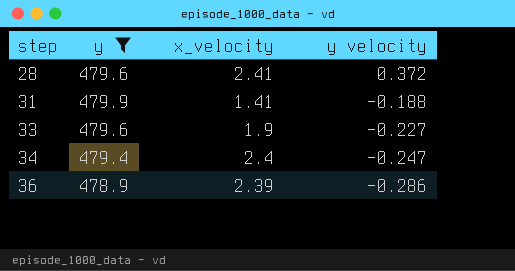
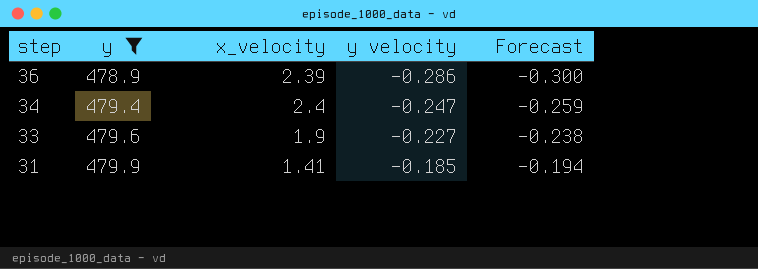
row order: step ascending -> step descending
column Forecast | formula: none -> [y velocity] * 1.05
row 28: 479.6 | 2.41 | 0.372 -> none
31 | y velocity: -0.188 -> -0.185

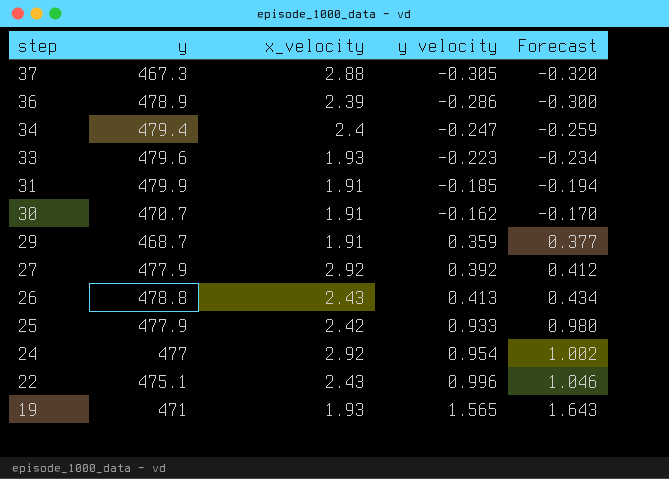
filter: y >= 478.9 -> none
33 | x_velocity: 1.9 -> 1.93
33 | y velocity: -0.227 -> -0.223
33 | Forecast: -0.238 -> -0.234
31 | x_velocity: 1.41 -> 1.91

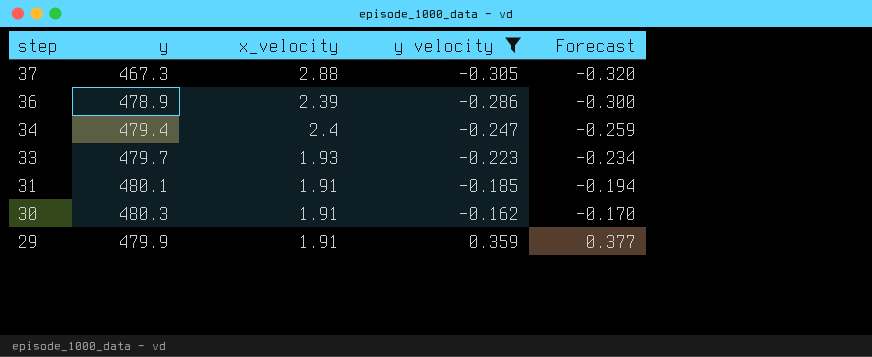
filter: none -> y velocity <= 0.359
33 | y: 479.6 -> 479.7
31 | y: 479.9 -> 480.1
30 | y: 470.7 -> 480.3
29 | y: 468.7 -> 479.9

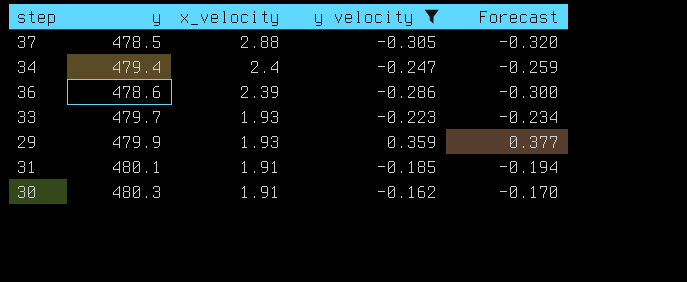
row order: step descending -> x_velocity descending
37 | y: 467.3 -> 478.5
36 | y: 478.9 -> 478.6
29 | x_velocity: 1.91 -> 1.93

